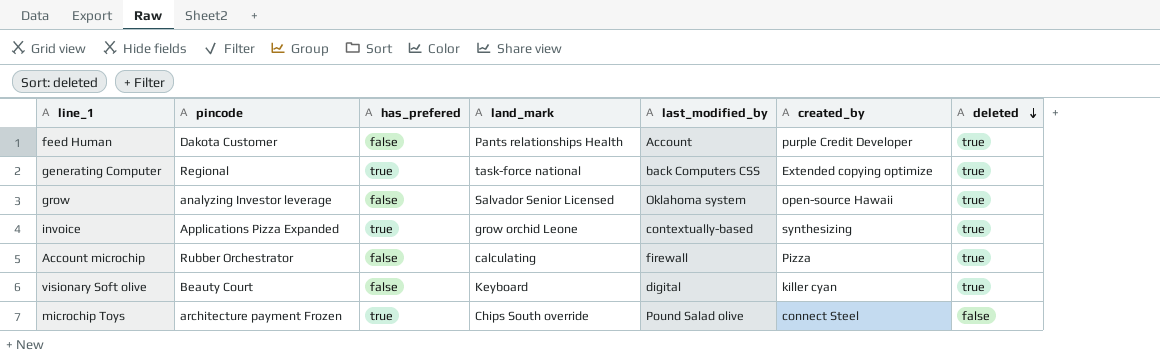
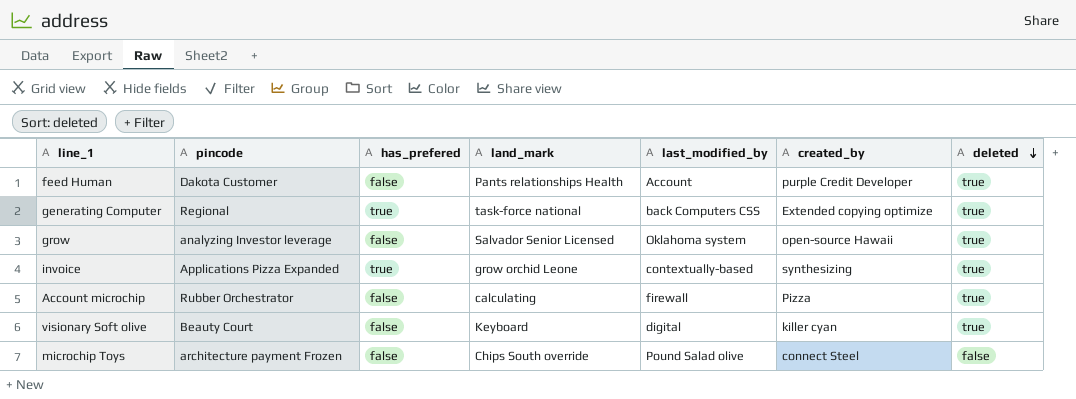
microchip Toys | has_prefered: true -> false

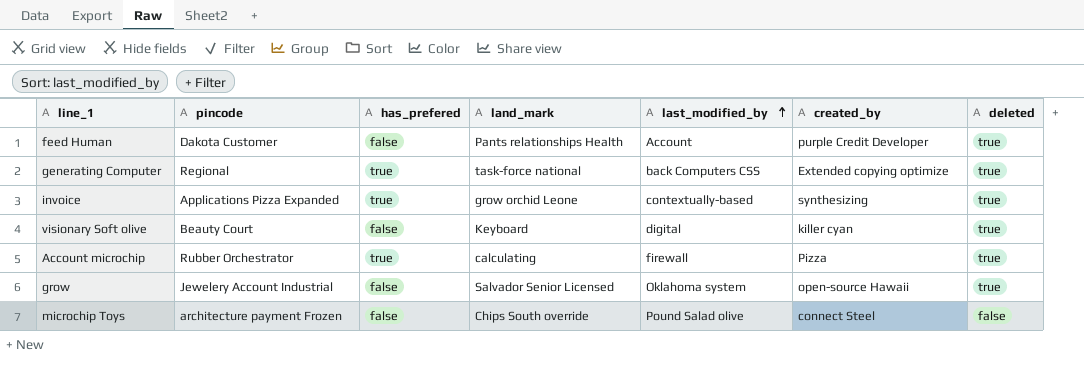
row order: deleted descending -> last_modified_by ascending
Account microchip | has_prefered: false -> true
grow | pincode: analyzing Investor leverage -> Jewelery Account Industrial

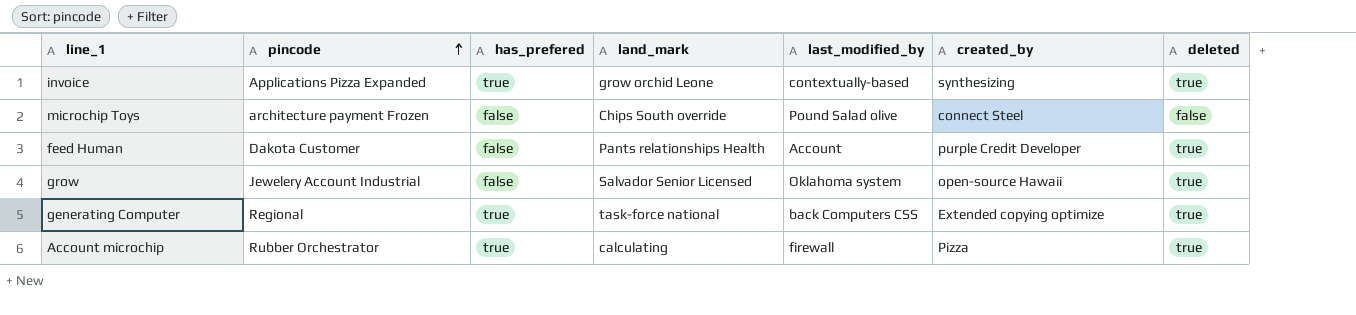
row order: last_modified_by ascending -> pincode ascending
row visionary Soft olive: Beauty Court | false | Keyboard | digital | killer cyan | true -> none

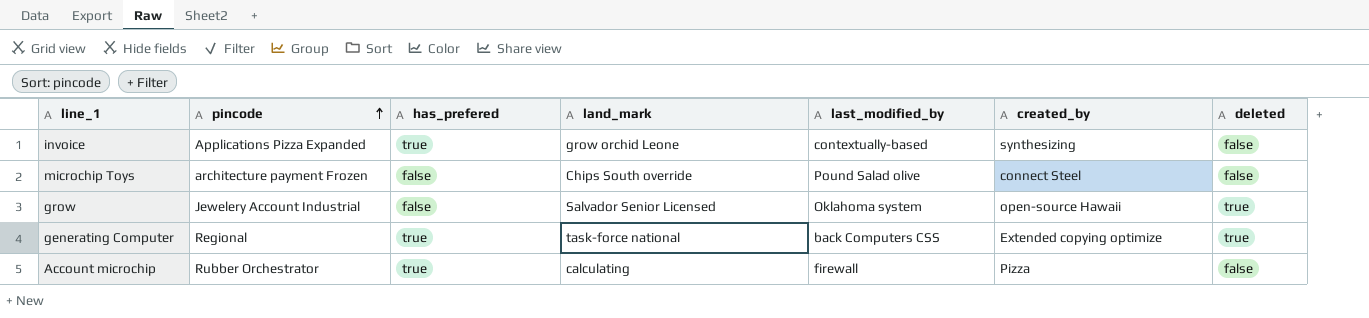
row feed Human: Dakota Customer | false | Pants relationships Health | Account | purple Credit Developer | true -> none
invoice | deleted: true -> false
Account microchip | deleted: true -> false

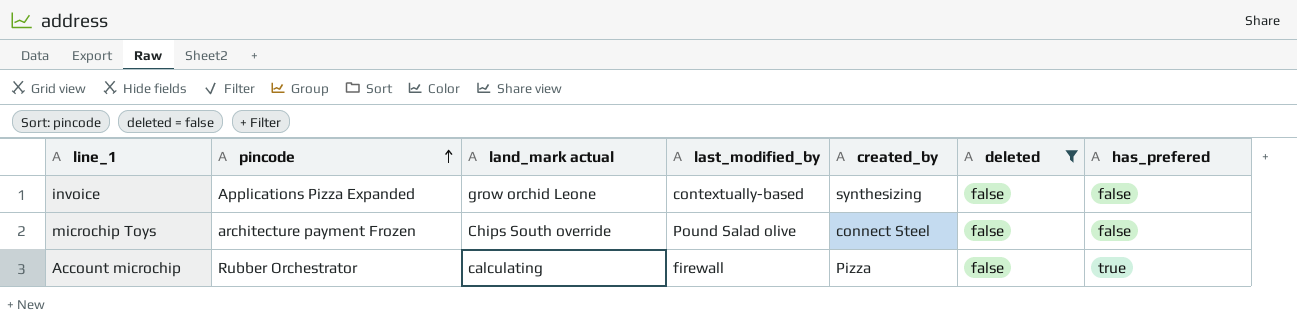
filter: none -> deleted = false
column name: land_mark -> land_mark actual
column has_prefered | position: 3 -> 7
invoice | has_prefered: true -> false

